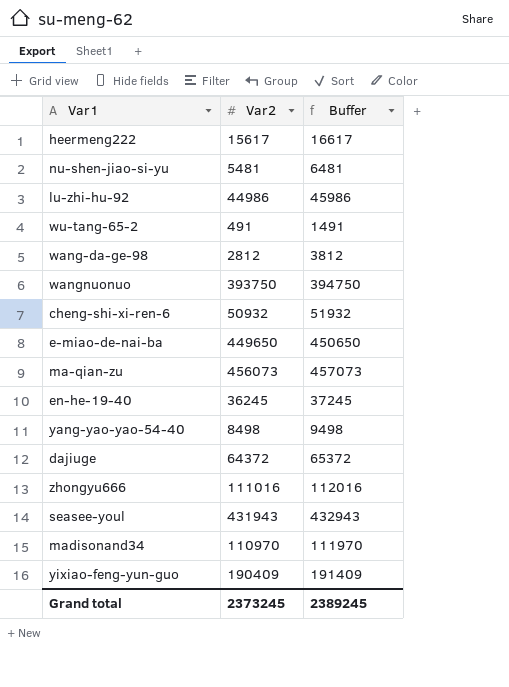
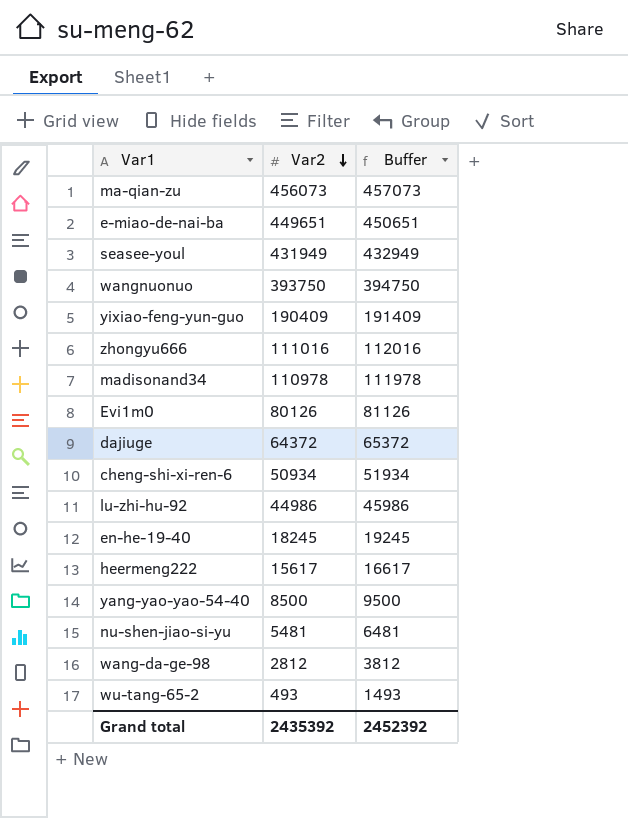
row order: none -> Var2 descending
e-miao-de-nai-ba | Var2: 449650 -> 449651
e-miao-de-nai-ba | Buffer: 450650 -> 450651
seasee-youl | Var2: 431943 -> 431949
seasee-youl | Buffer: 432943 -> 432949
madisonand34 | Var2: 110970 -> 110978
madisonand34 | Buffer: 111970 -> 111978
row Evi1m0: none -> 80126 | 81126
cheng-shi-xi-ren-6 | Var2: 50932 -> 50934
cheng-shi-xi-ren-6 | Buffer: 51932 -> 51934
en-he-19-40 | Var2: 36245 -> 18245
en-he-19-40 | Buffer: 37245 -> 19245
yang-yao-yao-54-40 | Var2: 8498 -> 8500
yang-yao-yao-54-40 | Buffer: 9498 -> 9500
wu-tang-65-2 | Var2: 491 -> 493
wu-tang-65-2 | Buffer: 1491 -> 1493
Grand total | Var2: 2373245 -> 2435392
Grand total | Buffer: 2389245 -> 2452392

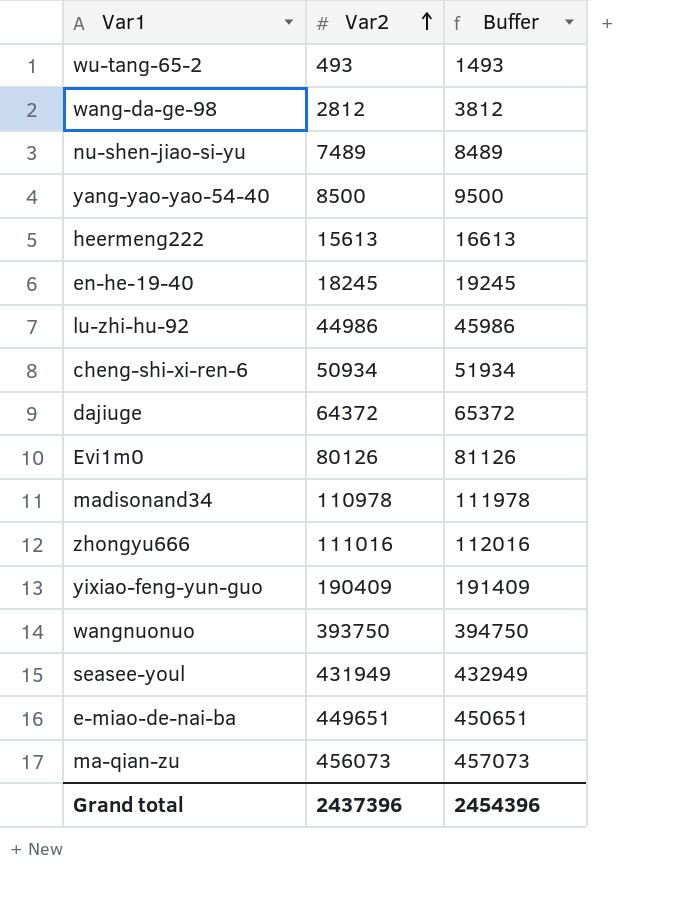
row order: Var2 descending -> Var2 ascending
nu-shen-jiao-si-yu | Var2: 5481 -> 7489
nu-shen-jiao-si-yu | Buffer: 6481 -> 8489
heermeng222 | Var2: 15617 -> 15613
heermeng222 | Buffer: 16617 -> 16613
Grand total | Var2: 2435392 -> 2437396
Grand total | Buffer: 2452392 -> 2454396

